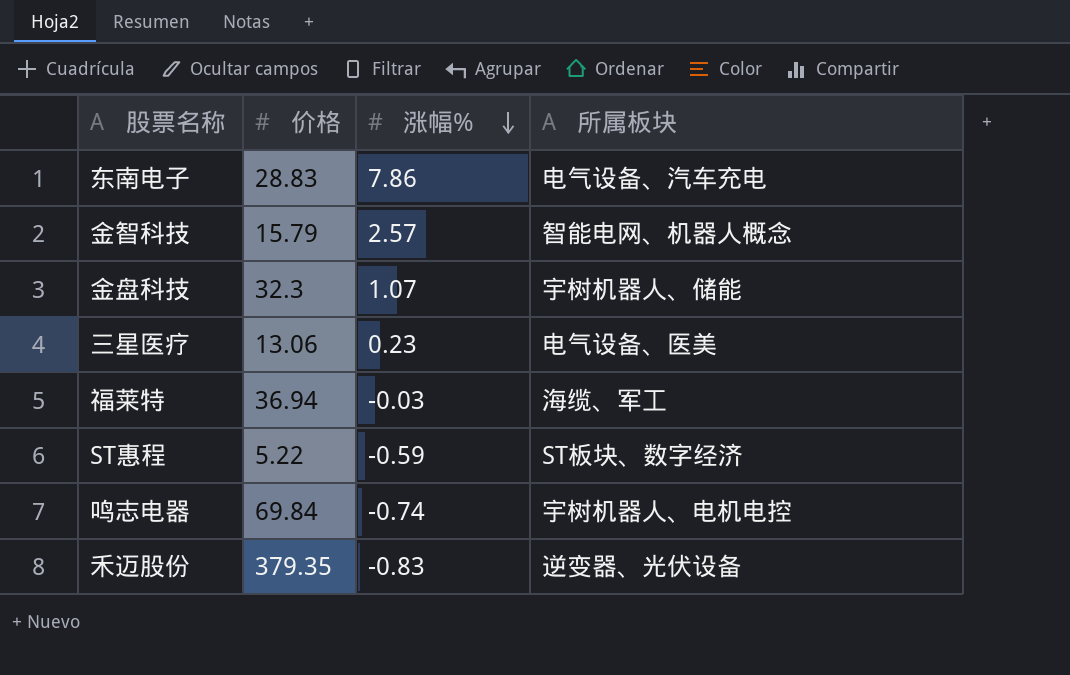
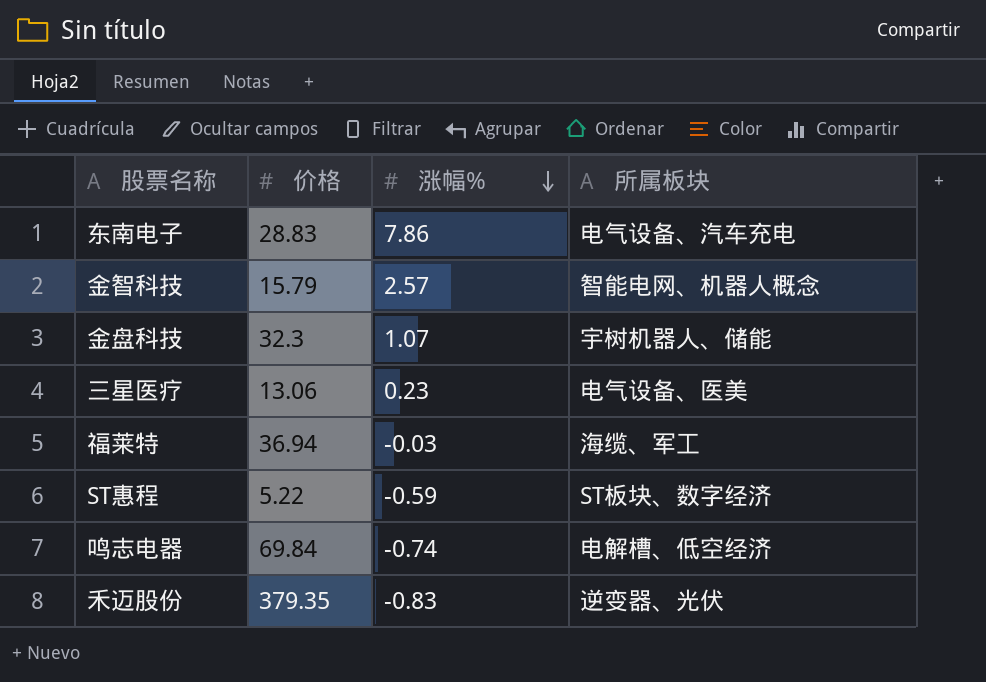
鸣志电器 | 所属板块: 宇树机器人、电机电控 -> 电解槽、低空经济
禾迈股份 | 所属板块: 逆变器、光伏设备 -> 逆变器、光伏

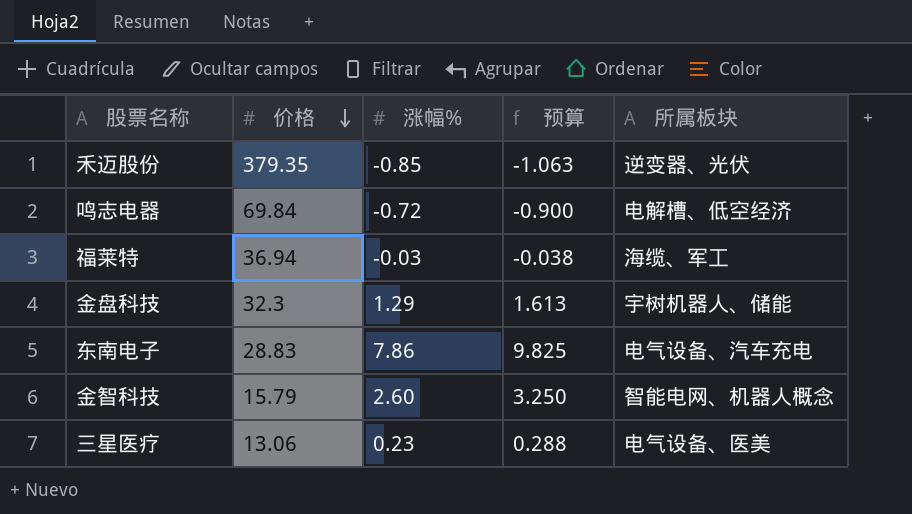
row order: 涨幅% descending -> 价格 descending
column 预算 | formula: none -> [涨幅%] * 1.25
row ST惠程: 5.22 | -0.59 | ST板块、数字经济 -> none
禾迈股份 | 涨幅%: -0.83 -> -0.85
鸣志电器 | 涨幅%: -0.74 -> -0.72
金盘科技 | 涨幅%: 1.07 -> 1.29
金智科技 | 涨幅%: 2.57 -> 2.60

